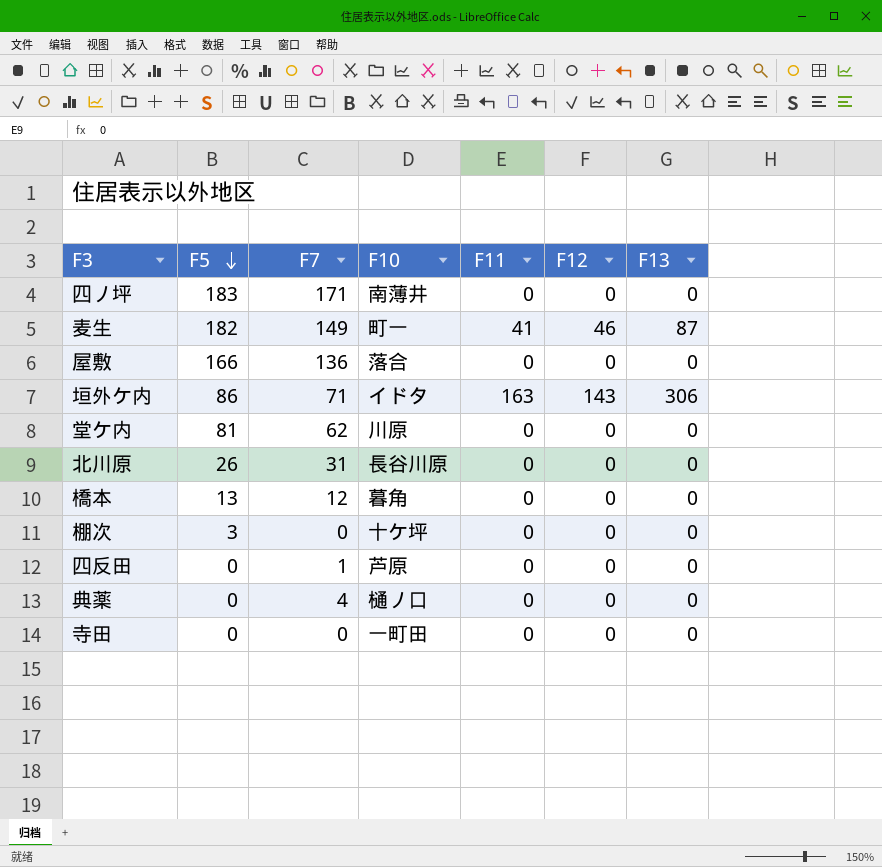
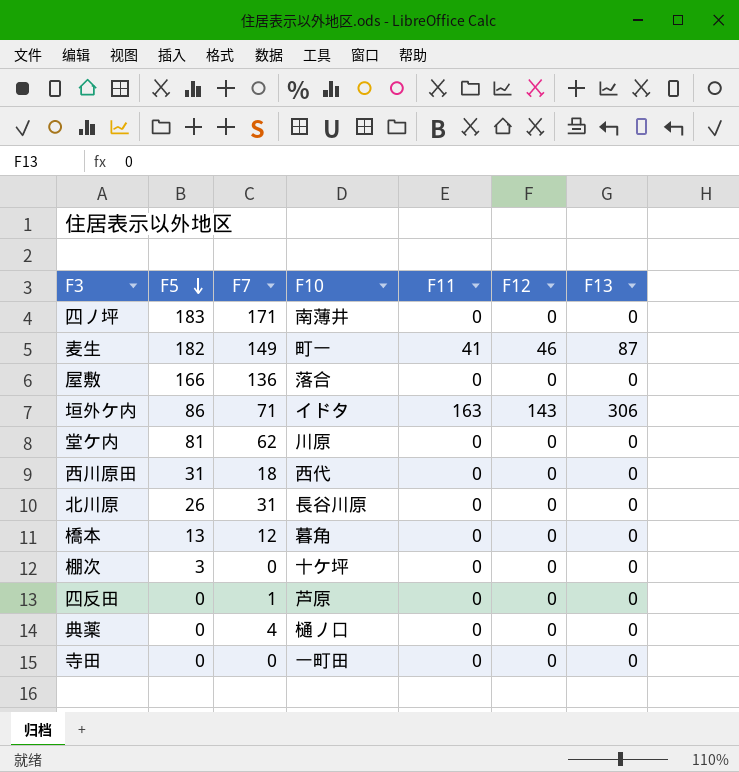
row 西川原田: none -> 31 | 18 | 西代 | 0 | 0 | 0

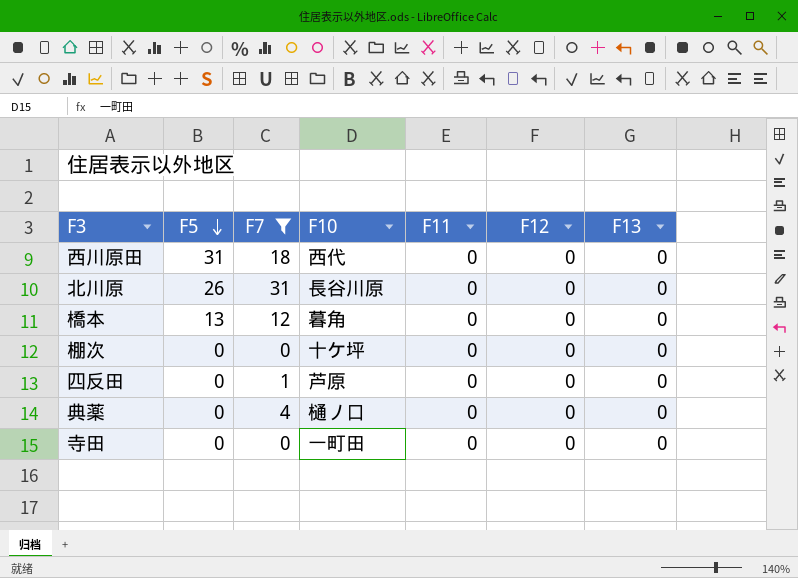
filter: none -> F7 <= 31
棚次 | F5: 3 -> 0

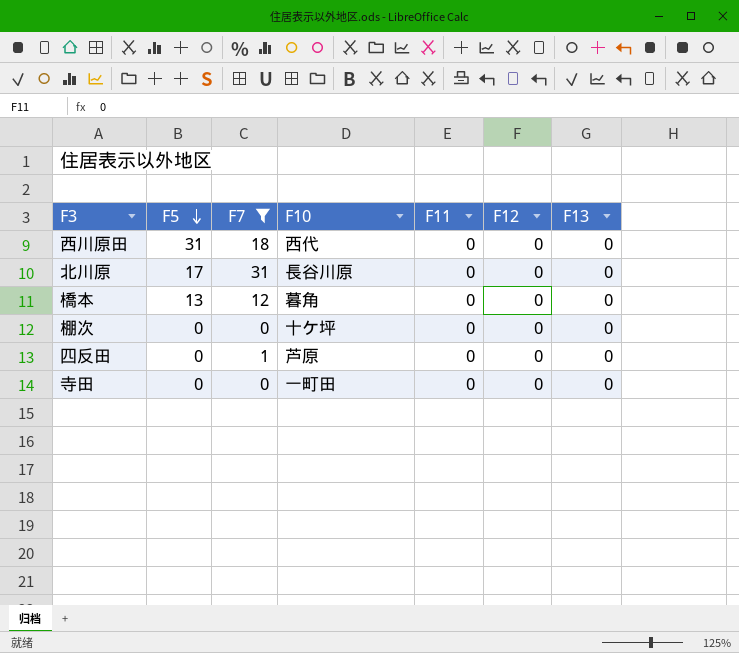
row 典薬: 0 | 4 | 樋ノ口 | 0 | 0 | 0 -> none
北川原 | F5: 26 -> 17

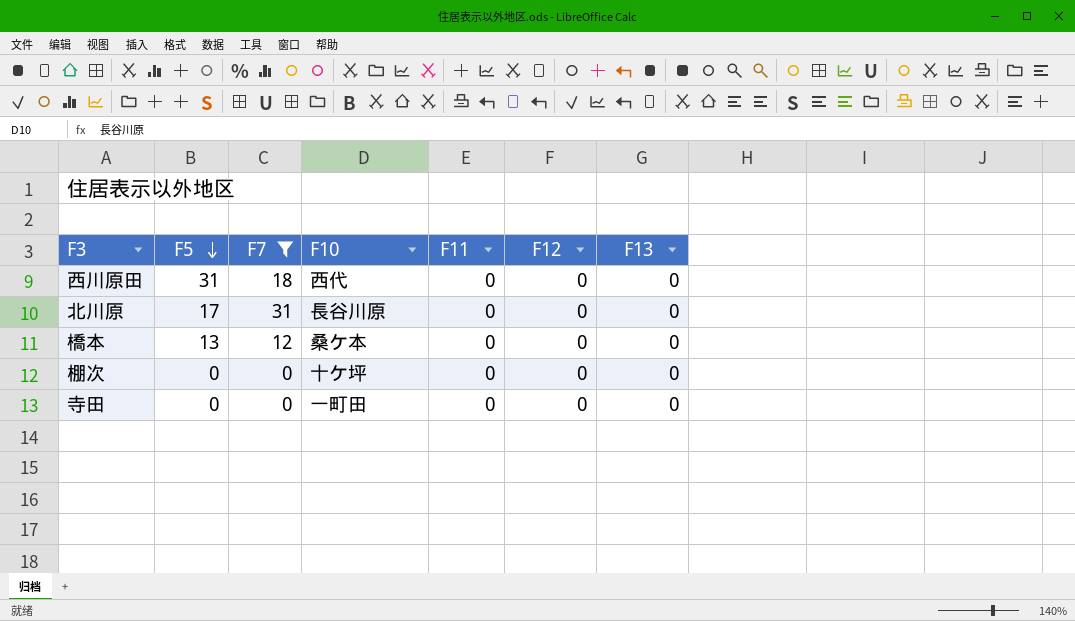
row 四反田: 0 | 1 | 芦原 | 0 | 0 | 0 -> none
橋本 | F10: 暮角 -> 桑ケ本

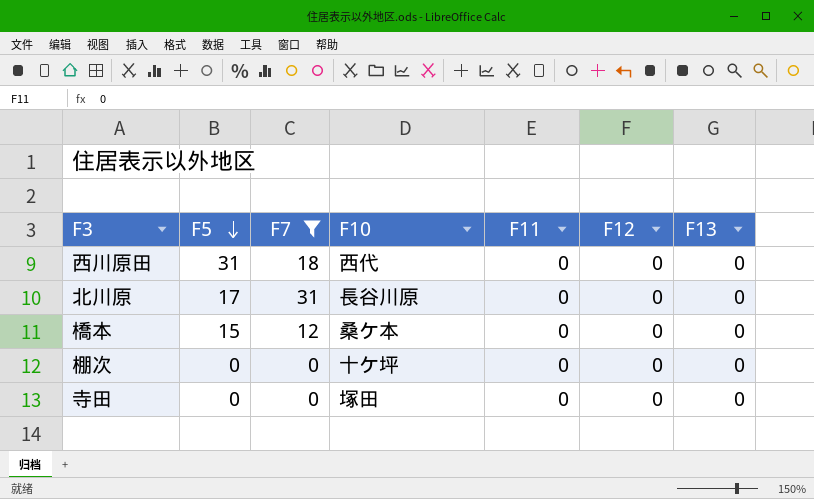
橋本 | F5: 13 -> 15
寺田 | F10: 一町田 -> 塚田

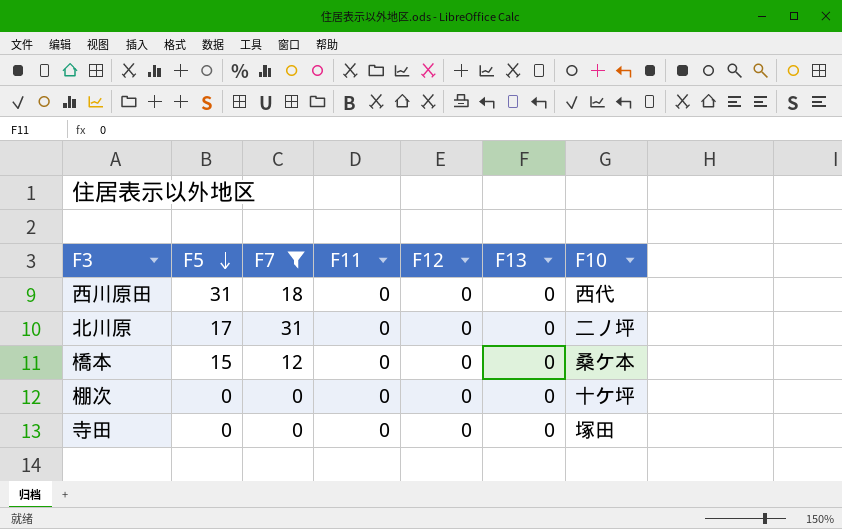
column F10 | position: 4 -> 7
北川原 | F10: 長谷川原 -> 二ノ坪

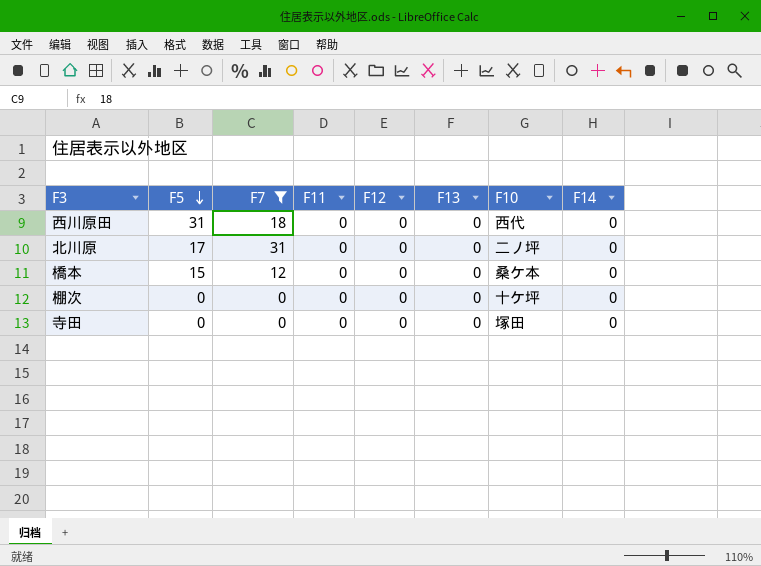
column F14 | position: none -> 8

